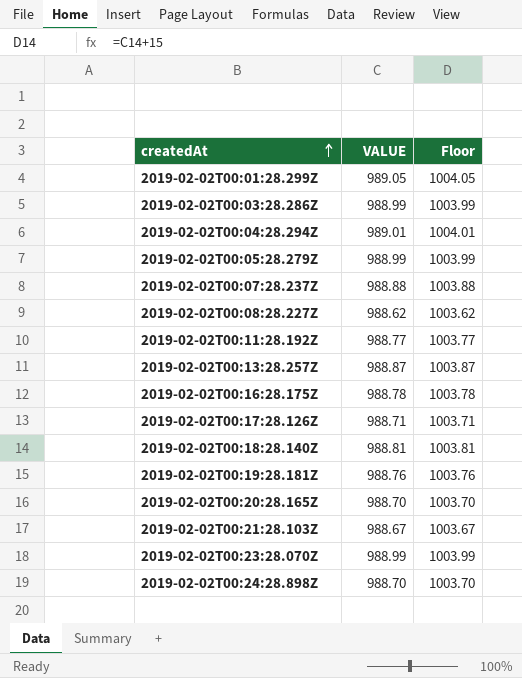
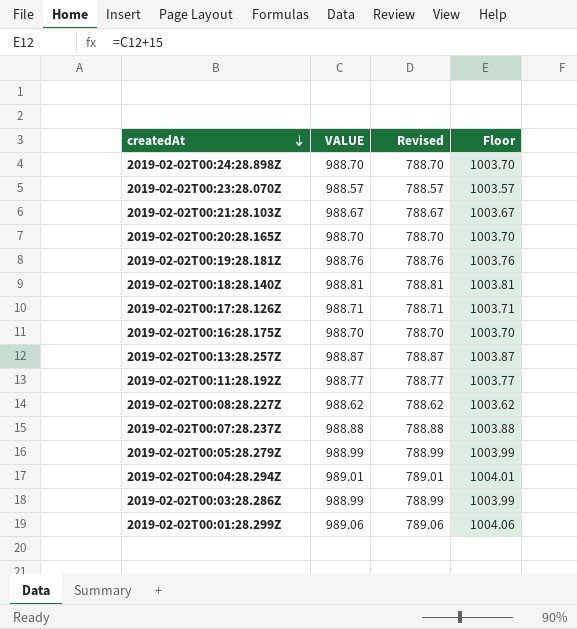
row order: createdAt ascending -> createdAt descending
column Revised | formula: none -> [VALUE] - 200
2019-02-02T00:23:28.070Z | VALUE: 988.99 -> 988.57
2019-02-02T00:23:28.070Z | Floor: 1003.99 -> 1003.57
2019-02-02T00:16:28.175Z | VALUE: 988.78 -> 988.70
2019-02-02T00:16:28.175Z | Floor: 1003.78 -> 1003.70
2019-02-02T00:01:28.299Z | VALUE: 989.05 -> 989.06
2019-02-02T00:01:28.299Z | Floor: 1004.05 -> 1004.06

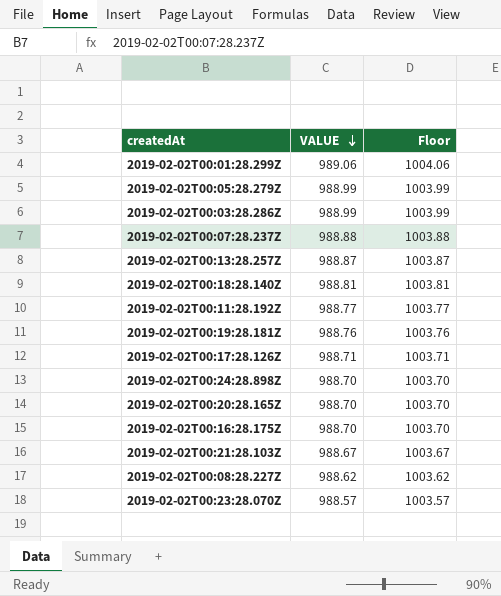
row order: createdAt descending -> VALUE descending
column Revised | formula: [VALUE] - 200 -> none
row 2019-02-02T00:04:28.294Z: 989.01 | 789.01 | 1004.01 -> none

